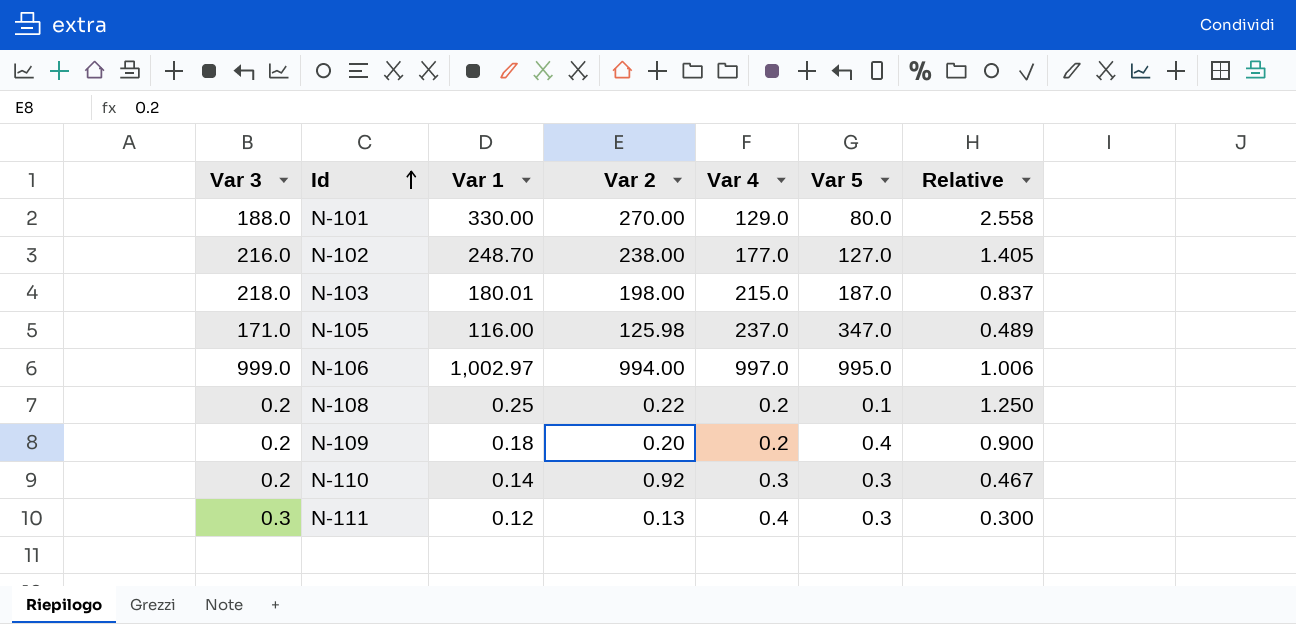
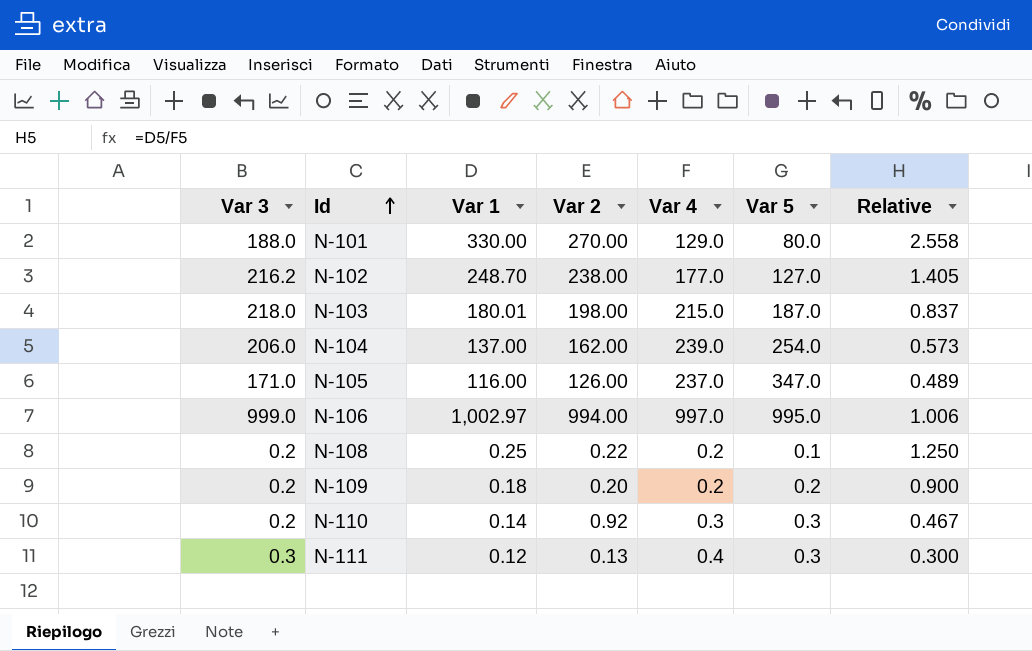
N-102 | Var 3: 216.0 -> 216.2
row N-104: none -> 206.0 | 137.00 | 162.00 | 239.0 | 254.0 | 0.573
N-105 | Var 2: 125.98 -> 126.00
N-109 | Var 5: 0.4 -> 0.2

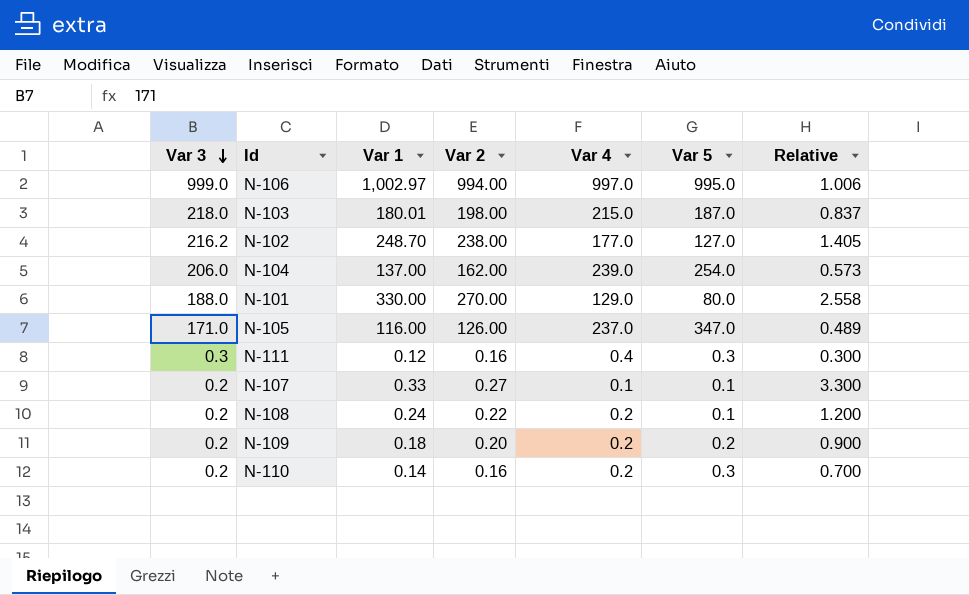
row order: Id ascending -> Var 3 descending
N-111 | Var 2: 0.13 -> 0.16
row N-107: none -> 0.2 | 0.33 | 0.27 | 0.1 | 0.1 | 3.300
N-108 | Var 1: 0.25 -> 0.24
N-108 | Relative: 1.250 -> 1.200
N-110 | Var 2: 0.92 -> 0.16
N-110 | Var 4: 0.3 -> 0.2
N-110 | Relative: 0.467 -> 0.700

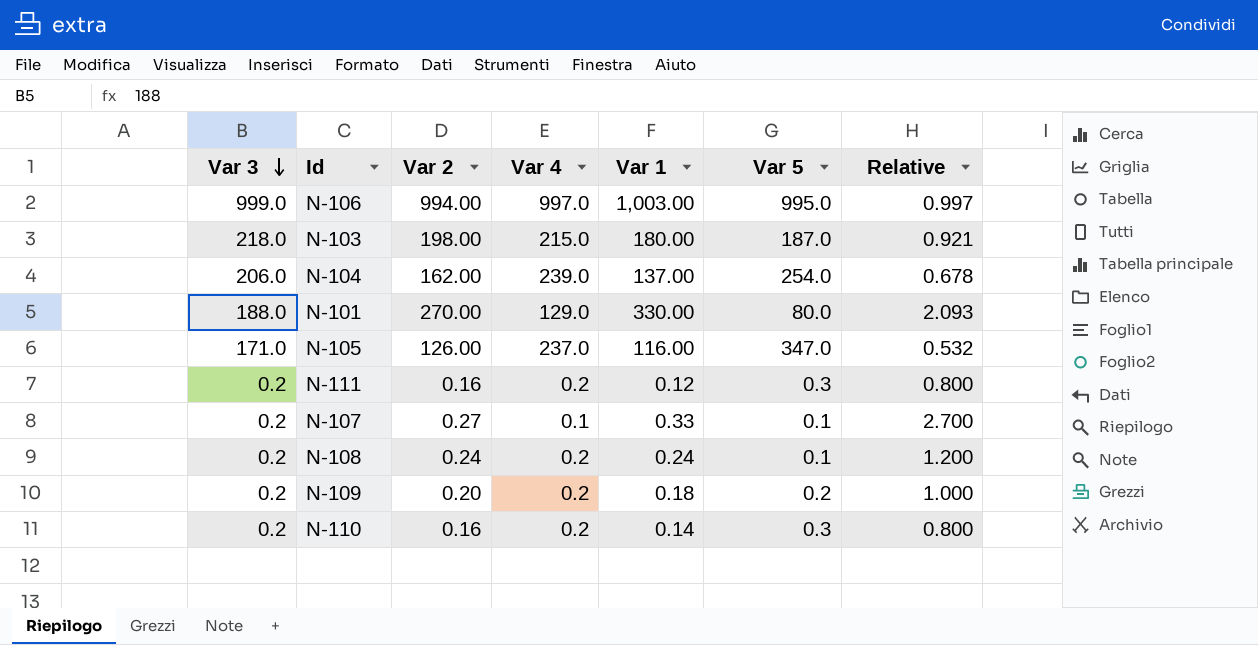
column Var 1 | position: 3 -> 5
column Relative | formula: [Var 1] / [Var 4] -> [Var 2] / [Var 4]
row N-102: 216.2 | 248.70 | 238.00 | 177.0 | 127.0 | 1.405 -> none
N-106 | Var 1: 1,002.97 -> 1,003.00
N-103 | Var 1: 180.01 -> 180.00
N-111 | Var 3: 0.3 -> 0.2
N-111 | Var 4: 0.4 -> 0.2
N-108 | Var 2: 0.22 -> 0.24

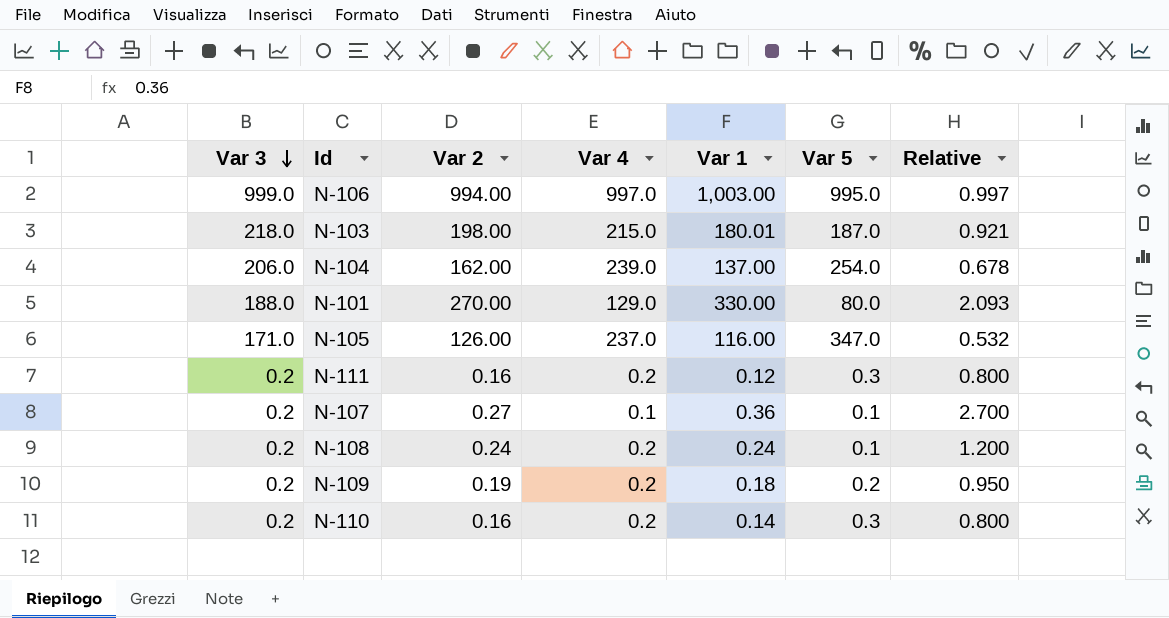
N-103 | Var 1: 180.00 -> 180.01
N-107 | Var 1: 0.33 -> 0.36
N-109 | Var 2: 0.20 -> 0.19
N-109 | Relative: 1.000 -> 0.950

